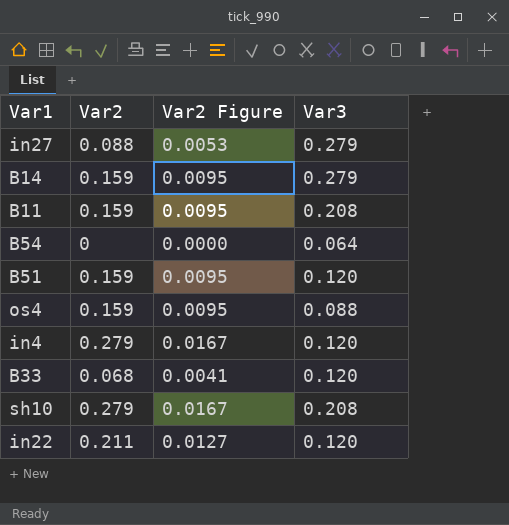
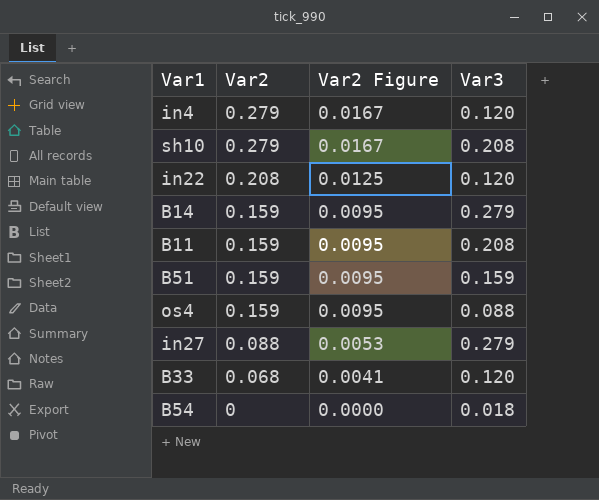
row order: none -> Var2 descending
in22 | Var2: 0.211 -> 0.208
in22 | Var2 Figure: 0.0127 -> 0.0125
B51 | Var3: 0.120 -> 0.159
B54 | Var3: 0.064 -> 0.018

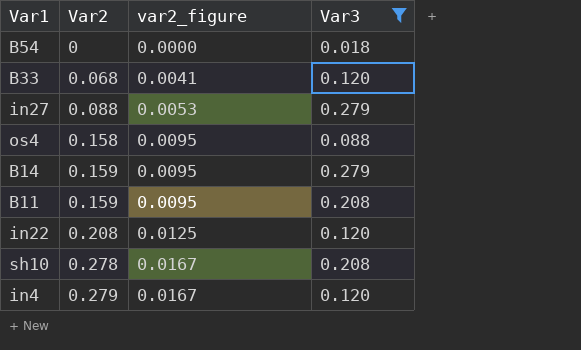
filter: none -> Var3 != 0.159
row order: Var2 descending -> Var2 ascending
column name: Var2 Figure -> var2_figure
os4 | Var2: 0.159 -> 0.158
sh10 | Var2: 0.279 -> 0.278

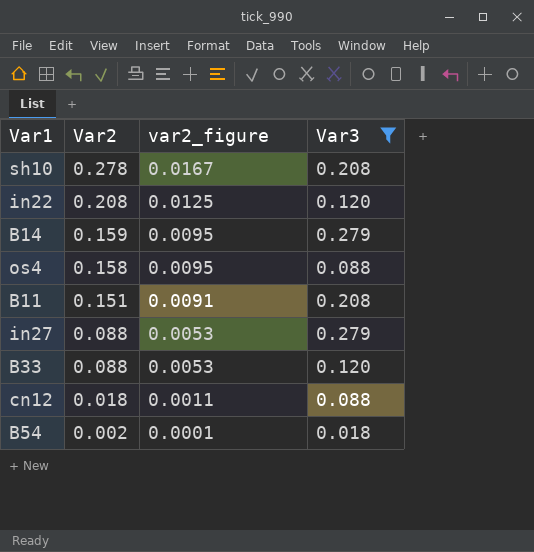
row order: Var2 ascending -> Var2 descending
row in4: 0.279 | 0.0167 | 0.120 -> none
B11 | Var2: 0.159 -> 0.151
B11 | var2_figure: 0.0095 -> 0.0091
B33 | Var2: 0.068 -> 0.088
B33 | var2_figure: 0.0041 -> 0.0053
row cn12: none -> 0.018 | 0.0011 | 0.088
B54 | Var2: 0 -> 0.002
B54 | var2_figure: 0.0000 -> 0.0001

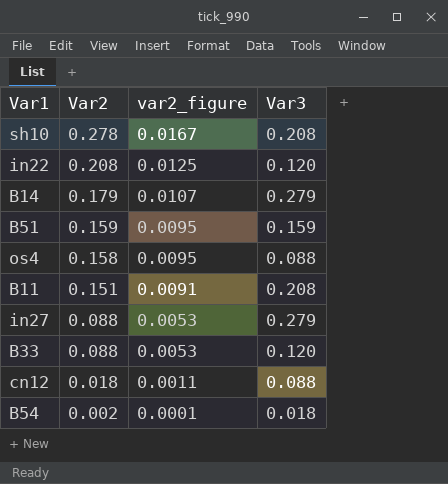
filter: Var3 != 0.159 -> none
B14 | Var2: 0.159 -> 0.179
B14 | var2_figure: 0.0095 -> 0.0107

